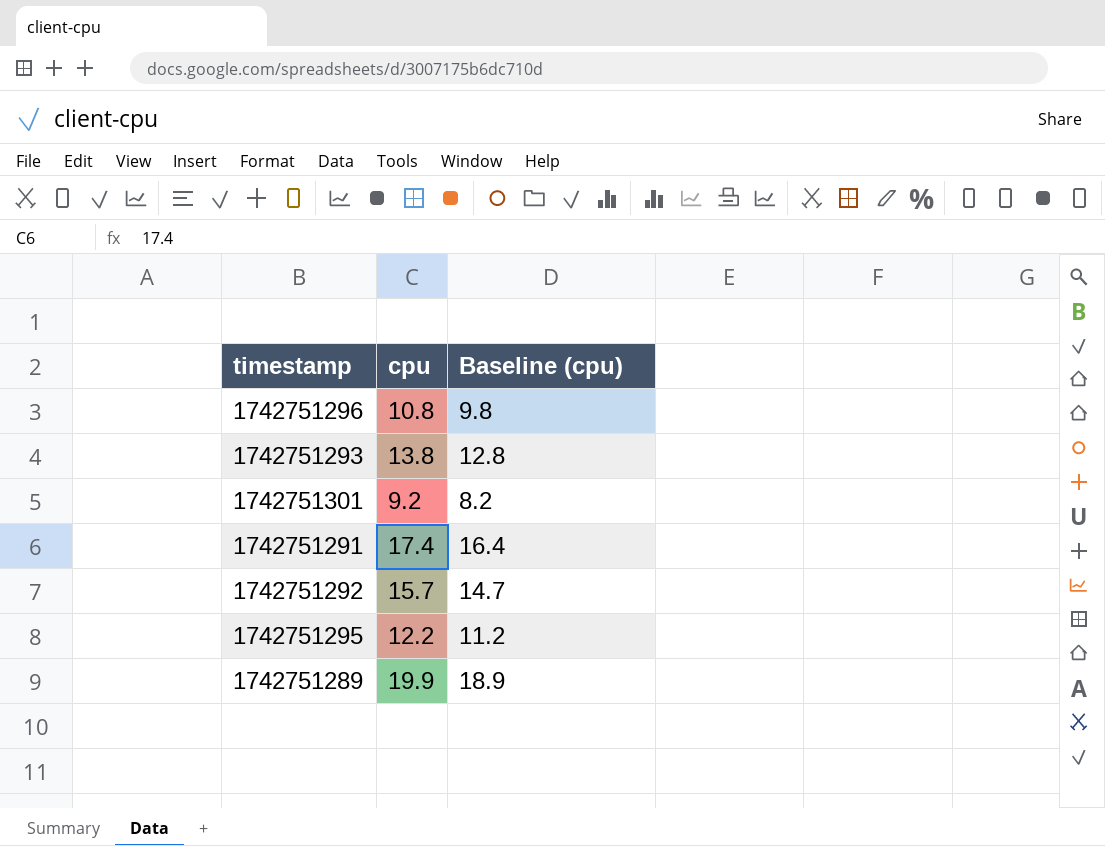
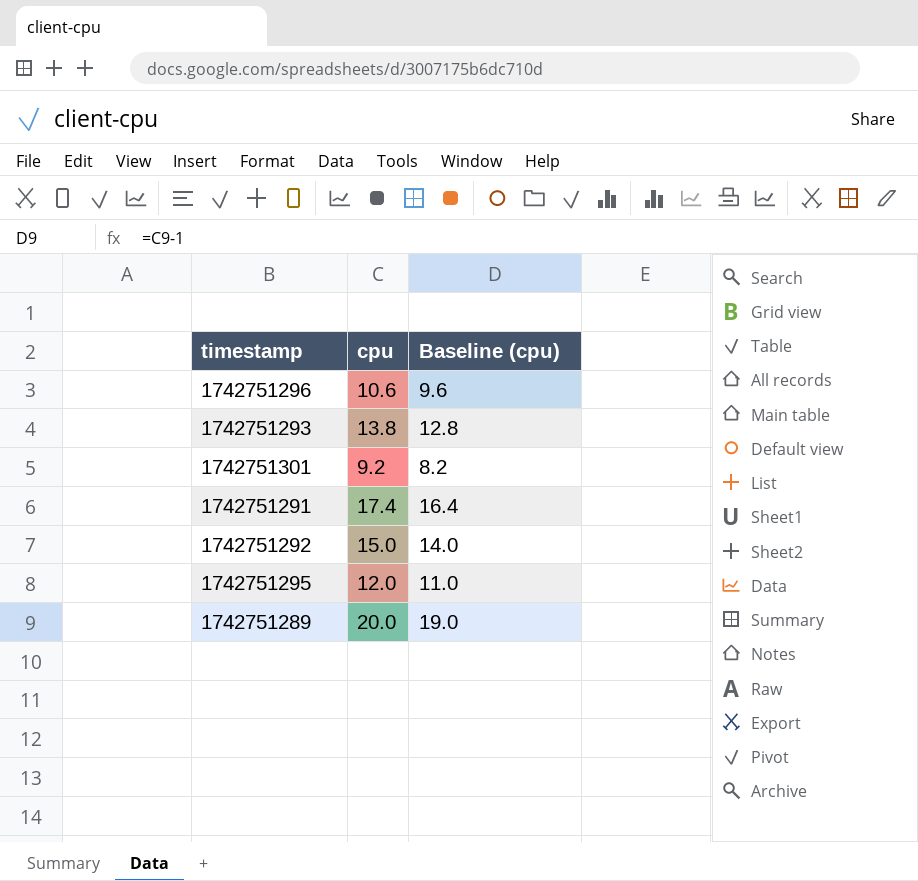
1742751296 | cpu: 10.8 -> 10.6
1742751296 | Baseline (cpu): 9.8 -> 9.6
1742751292 | cpu: 15.7 -> 15.0
1742751292 | Baseline (cpu): 14.7 -> 14.0
1742751295 | cpu: 12.2 -> 12.0
1742751295 | Baseline (cpu): 11.2 -> 11.0
1742751289 | cpu: 19.9 -> 20.0
1742751289 | Baseline (cpu): 18.9 -> 19.0

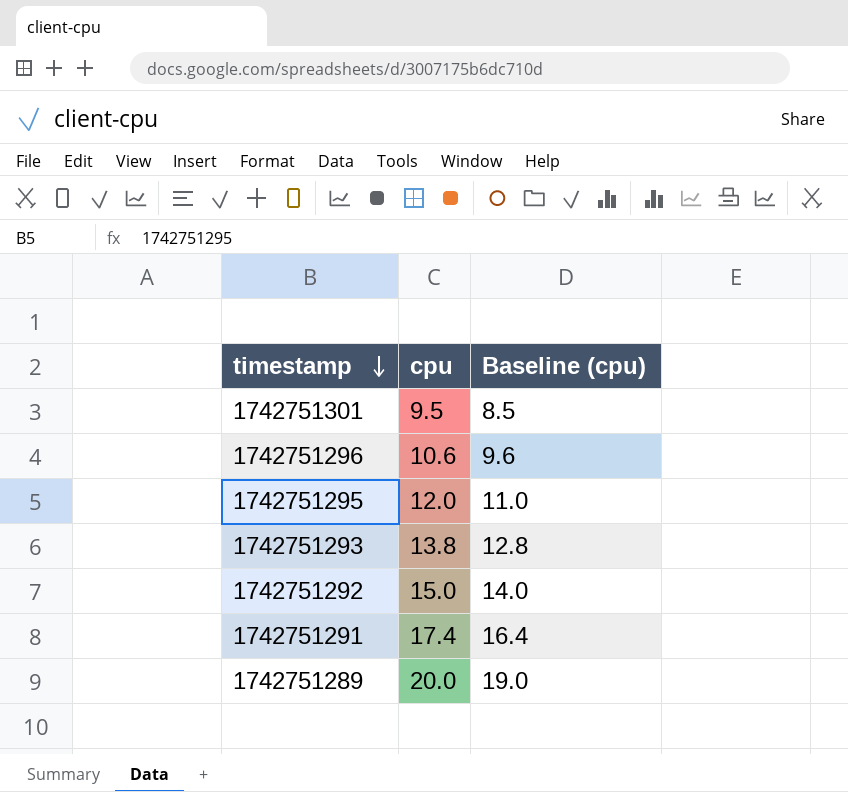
row order: none -> timestamp descending
1742751301 | cpu: 9.2 -> 9.5
1742751301 | Baseline (cpu): 8.2 -> 8.5

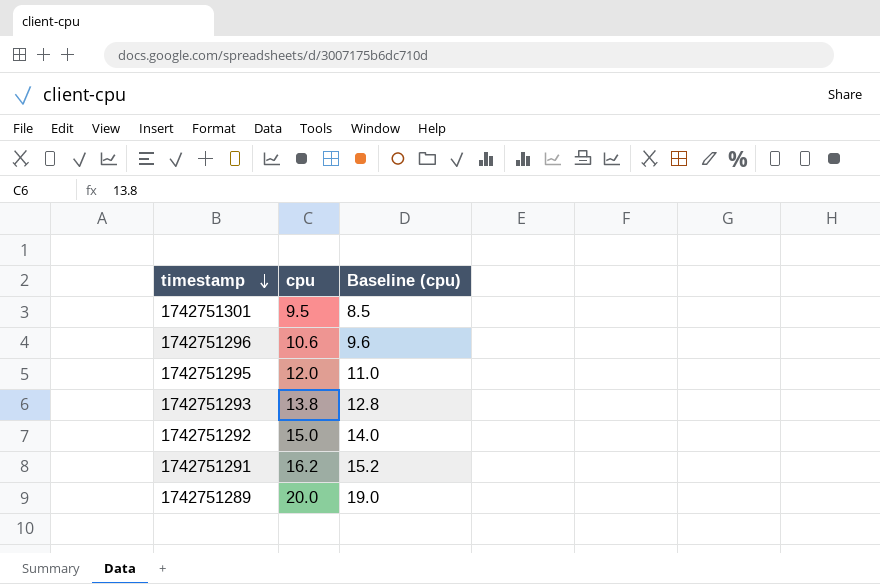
1742751291 | cpu: 17.4 -> 16.2
1742751291 | Baseline (cpu): 16.4 -> 15.2

